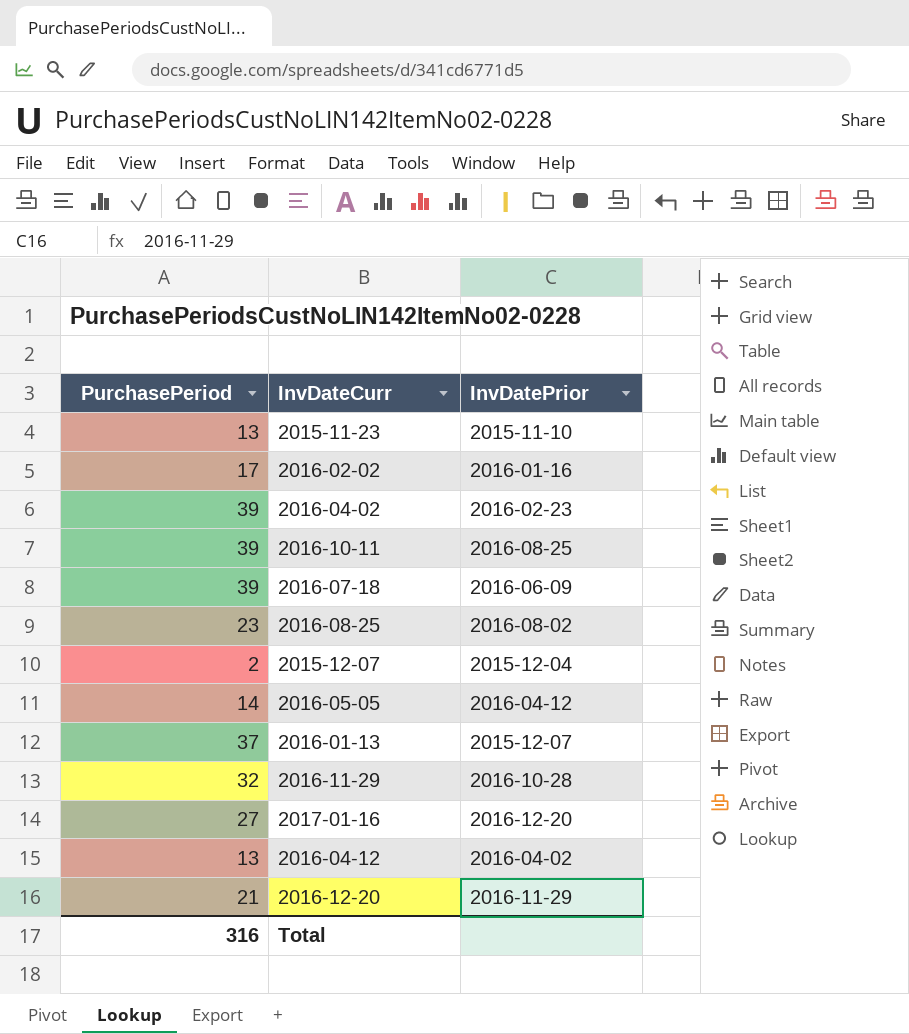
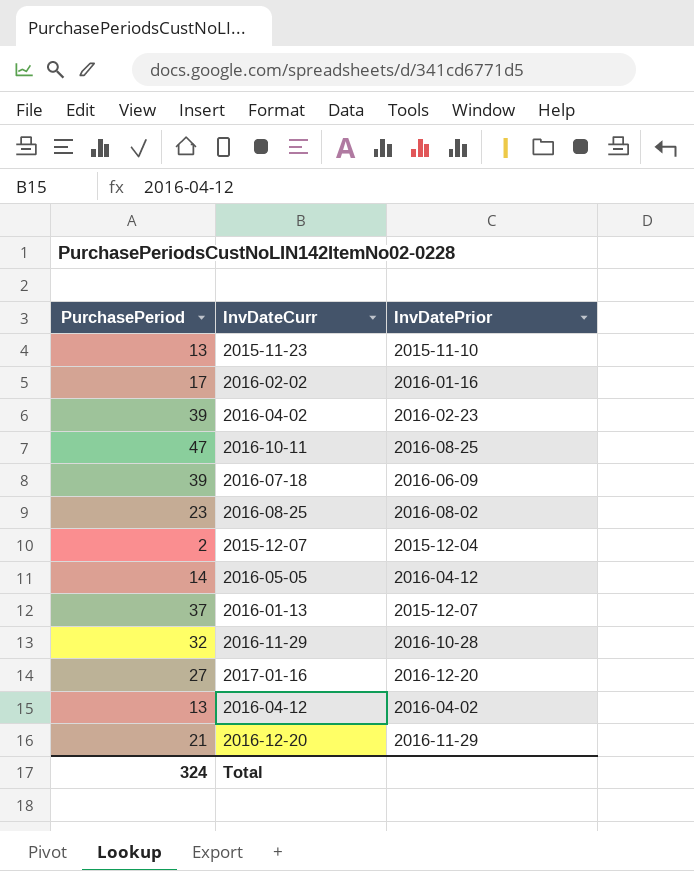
2016-10-11 | PurchasePeriod: 39 -> 47
Total | PurchasePeriod: 316 -> 324

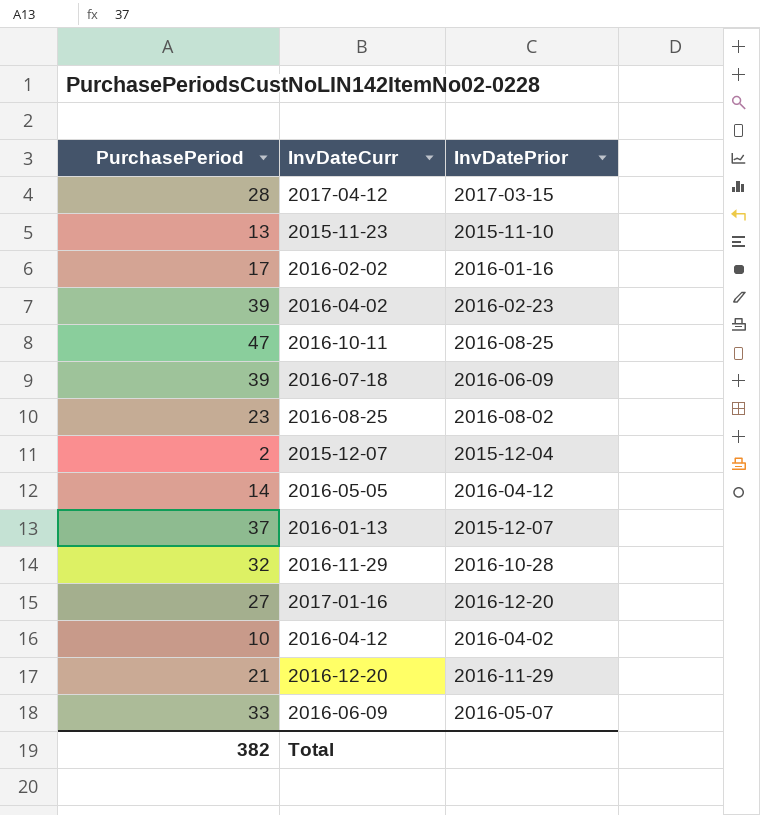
row 2017-04-12: none -> 28 | 2017-03-15
2016-04-12 | PurchasePeriod: 13 -> 10
row 2016-06-09: none -> 33 | 2016-05-07
Total | PurchasePeriod: 324 -> 382

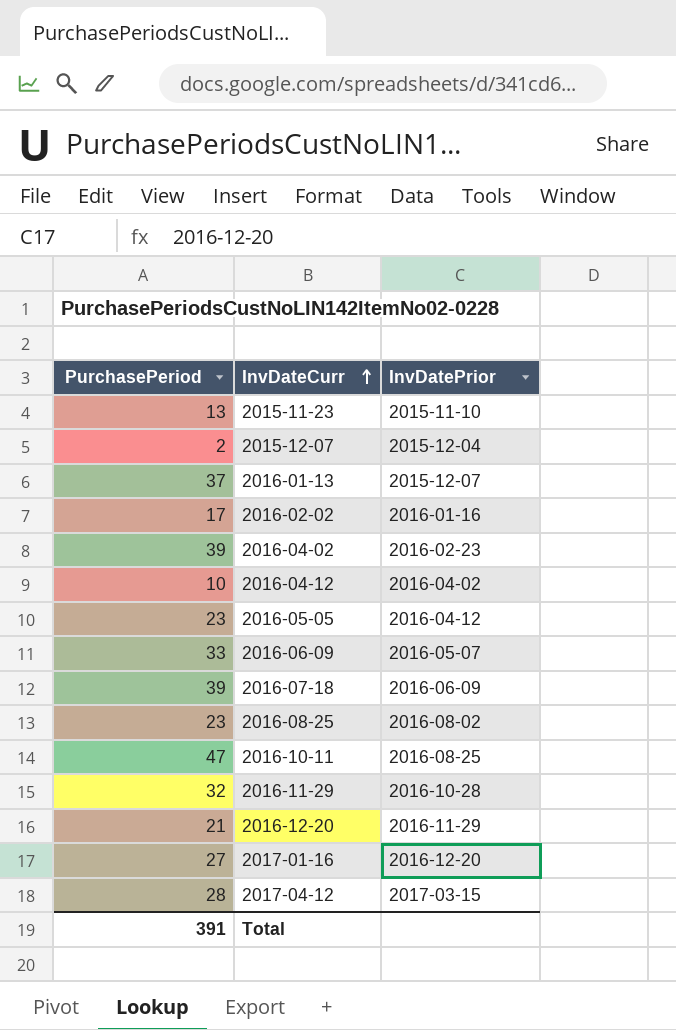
row order: none -> InvDateCurr ascending
2016-05-05 | PurchasePeriod: 14 -> 23
Total | PurchasePeriod: 382 -> 391

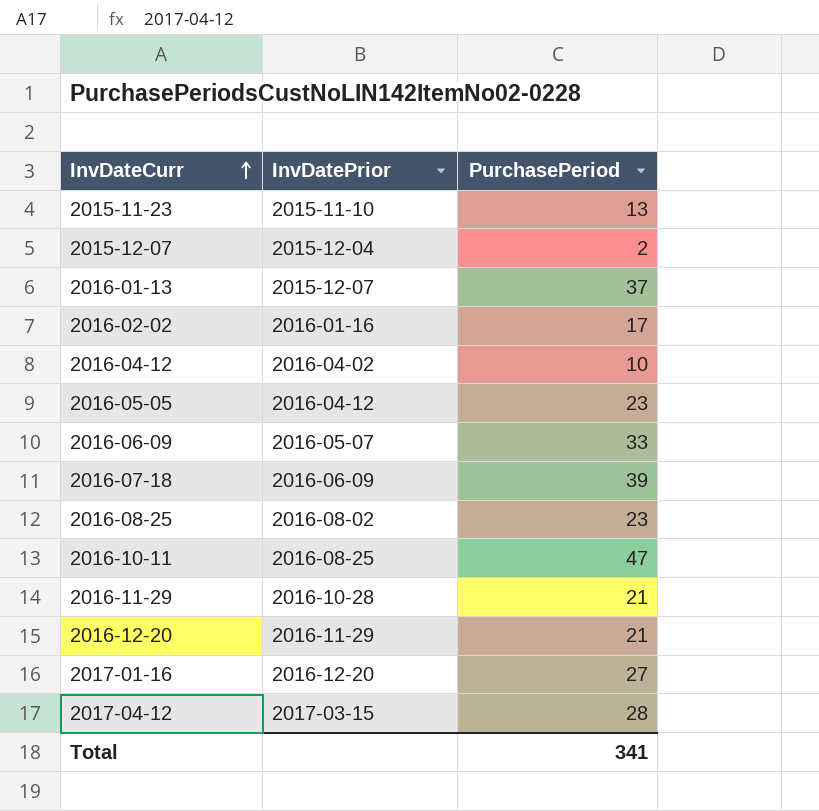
column PurchasePeriod | position: 1 -> 3
row 2016-04-02: 39 | 2016-02-23 -> none
2016-11-29 | PurchasePeriod: 32 -> 21
Total | PurchasePeriod: 391 -> 341

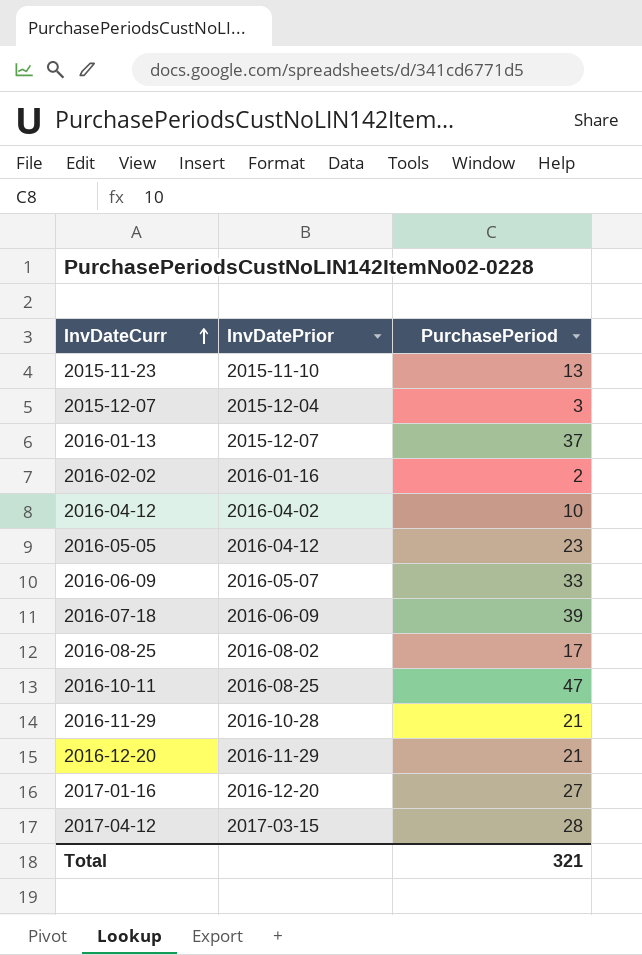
2015-12-07 | PurchasePeriod: 2 -> 3
2016-02-02 | PurchasePeriod: 17 -> 2
2016-08-25 | PurchasePeriod: 23 -> 17
Total | PurchasePeriod: 341 -> 321

